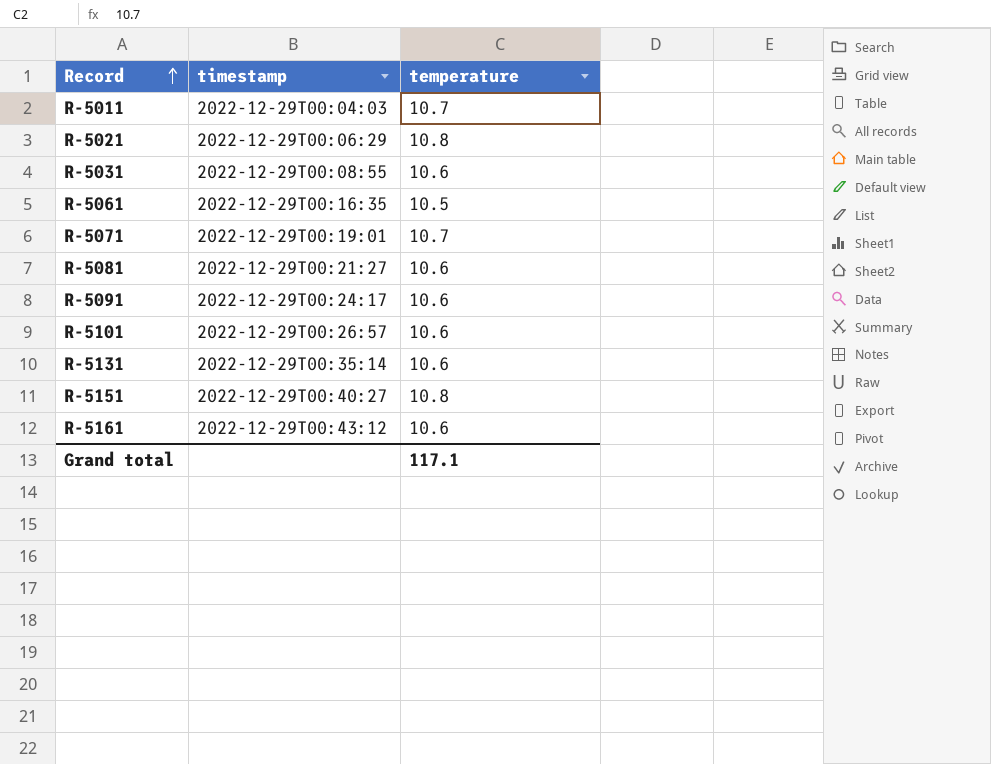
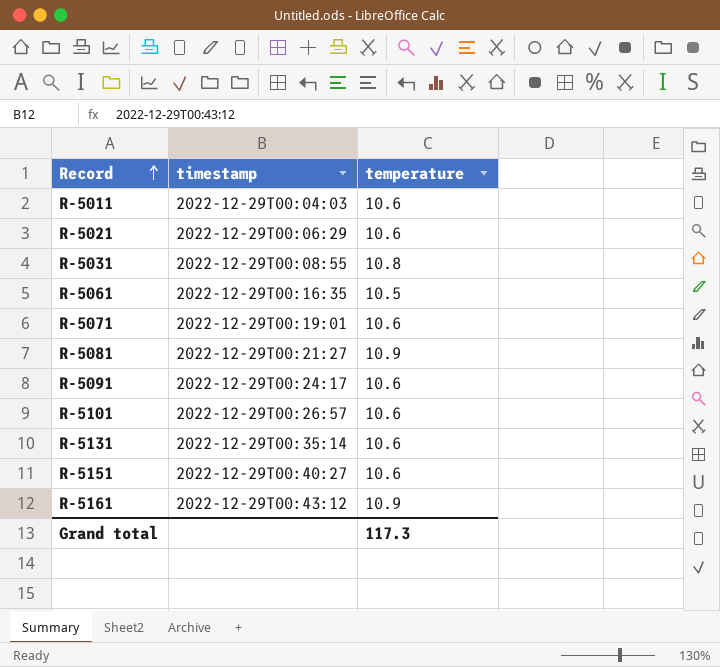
R-5011 | temperature: 10.7 -> 10.6
R-5021 | temperature: 10.8 -> 10.6
R-5031 | temperature: 10.6 -> 10.8
R-5071 | temperature: 10.7 -> 10.6
R-5081 | temperature: 10.6 -> 10.9
R-5151 | temperature: 10.8 -> 10.6
R-5161 | temperature: 10.6 -> 10.9
Grand total | temperature: 117.1 -> 117.3

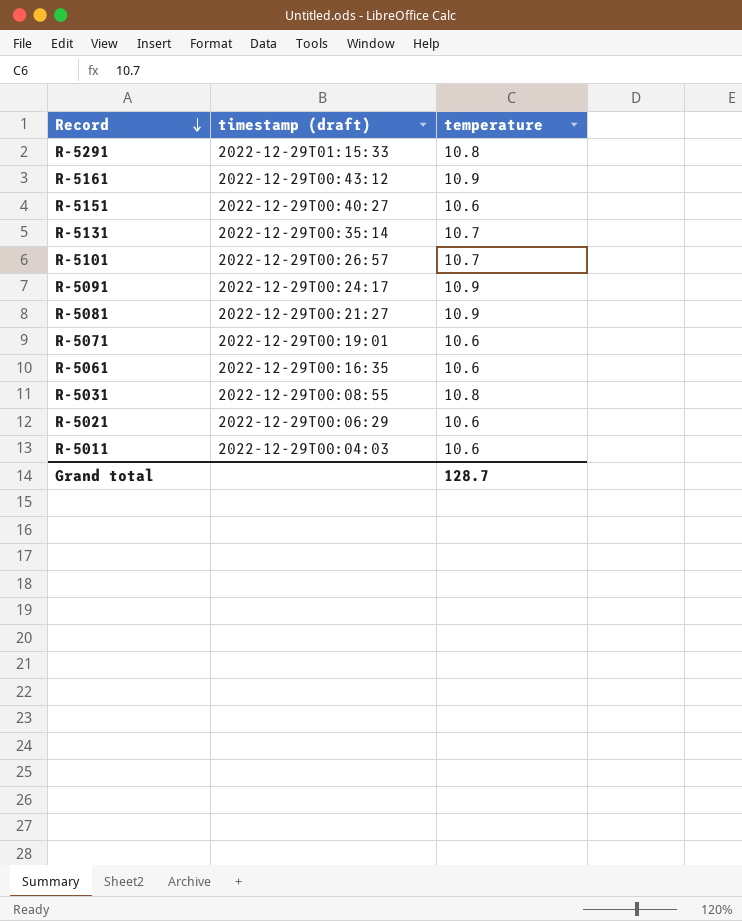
row order: Record ascending -> Record descending
column name: timestamp -> timestamp (draft)
row R-5291: none -> 2022-12-29T01:15:33 | 10.8
R-5131 | temperature: 10.6 -> 10.7
R-5101 | temperature: 10.6 -> 10.7
R-5091 | temperature: 10.6 -> 10.9
R-5061 | temperature: 10.5 -> 10.6
Grand total | temperature: 117.3 -> 128.7

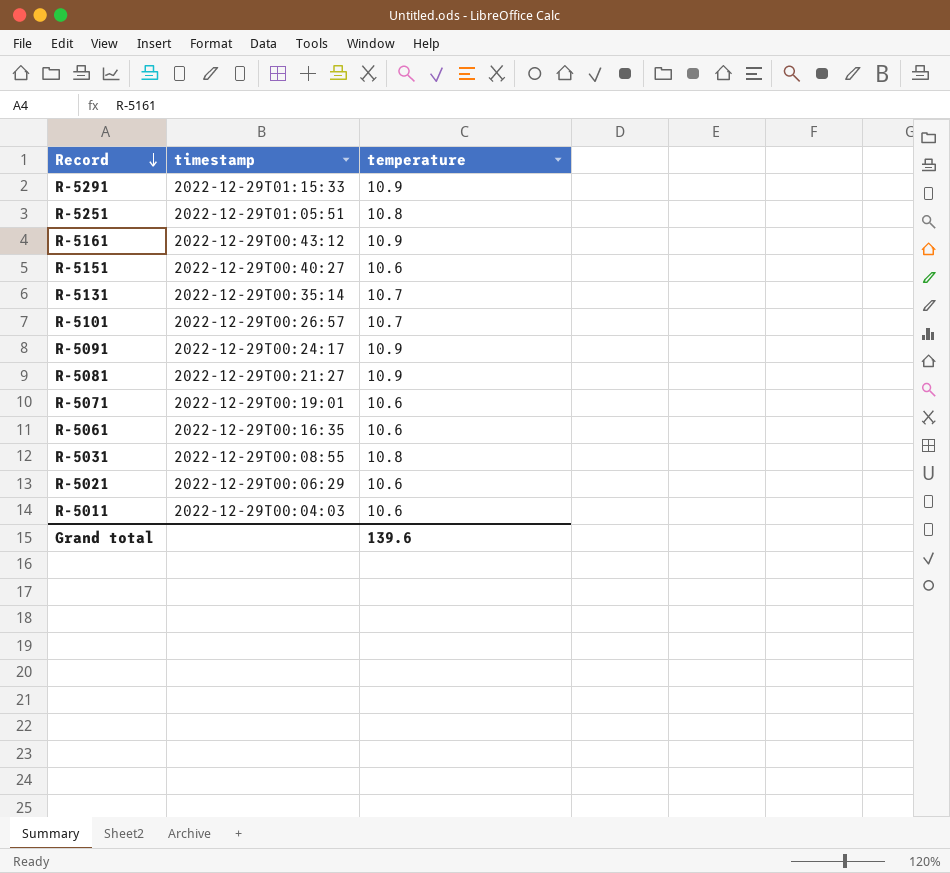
column name: timestamp (draft) -> timestamp
R-5291 | temperature: 10.8 -> 10.9
row R-5251: none -> 2022-12-29T01:05:51 | 10.8
Grand total | temperature: 128.7 -> 139.6

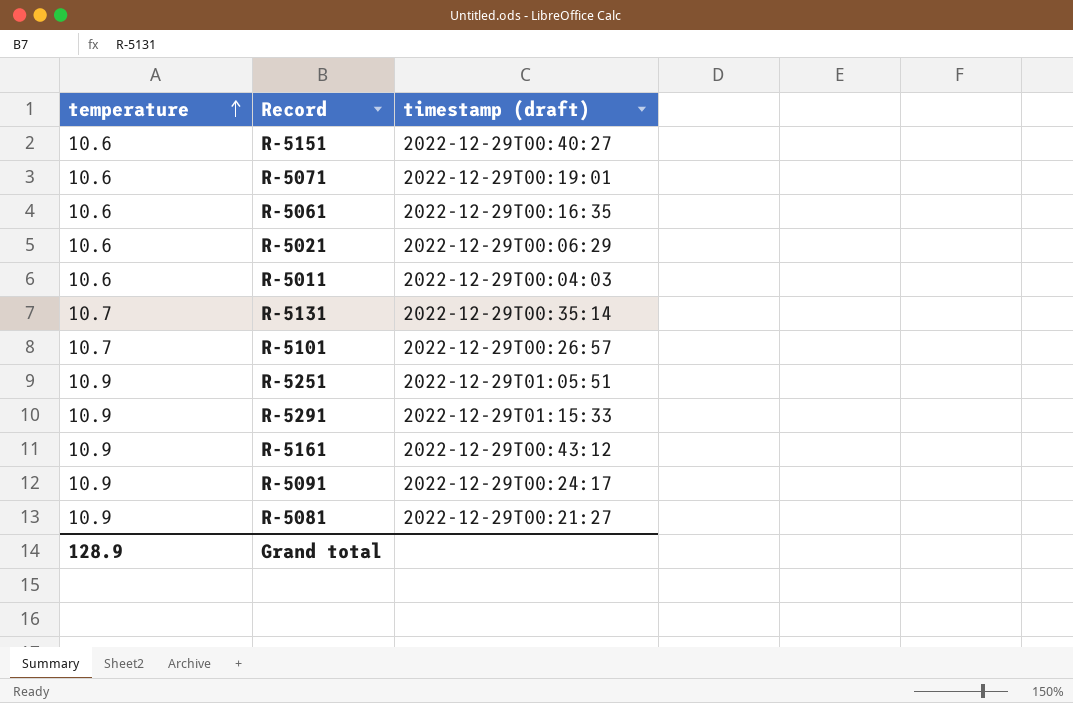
row order: Record descending -> temperature ascending
column temperature | position: 3 -> 1
column name: timestamp -> timestamp (draft)
row R-5031: 2022-12-29T00:08:55 | 10.8 -> none
R-5251 | temperature: 10.8 -> 10.9
Grand total | temperature: 139.6 -> 128.9

